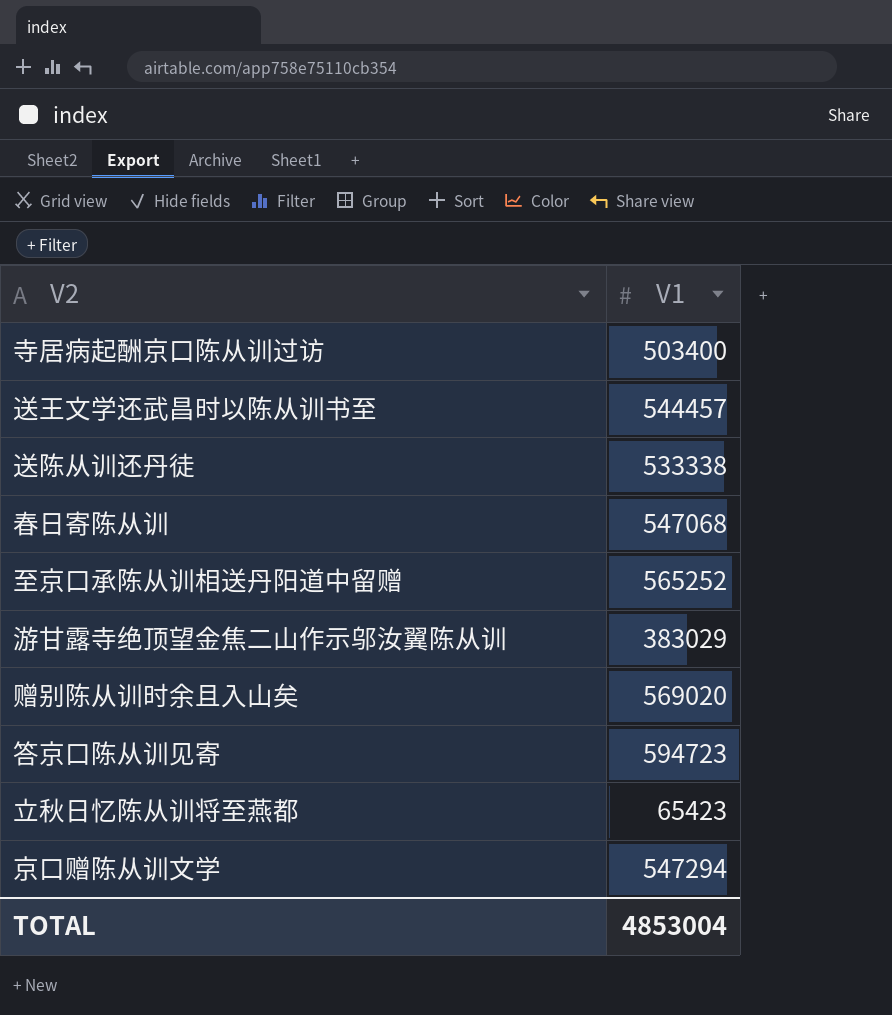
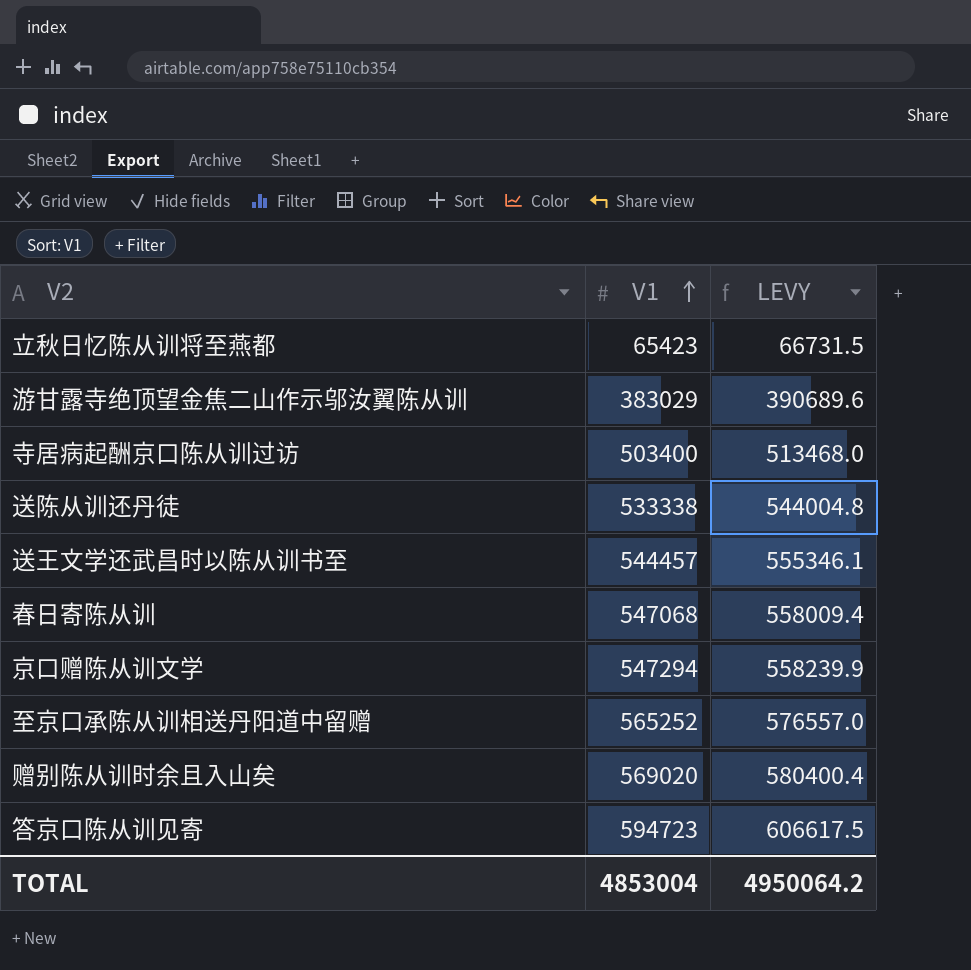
row order: none -> V1 ascending
column LEVY | formula: none -> [V1] * 1.02

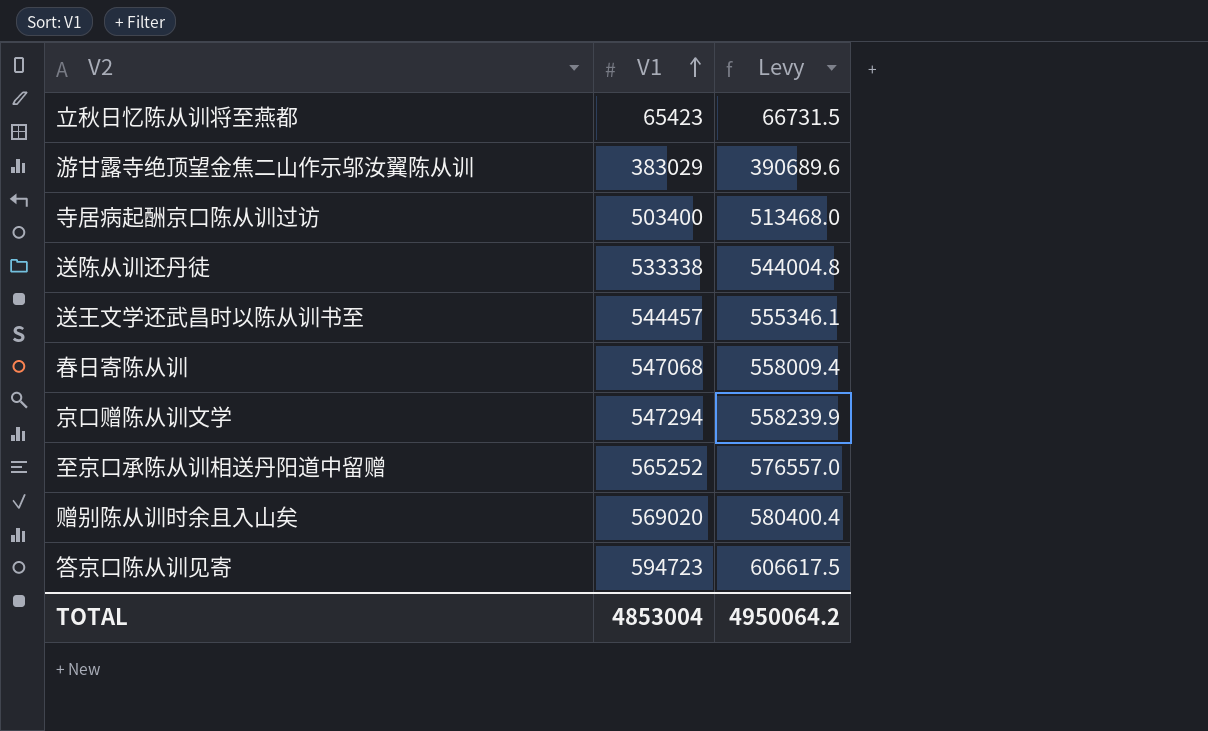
column name: LEVY -> Levy

